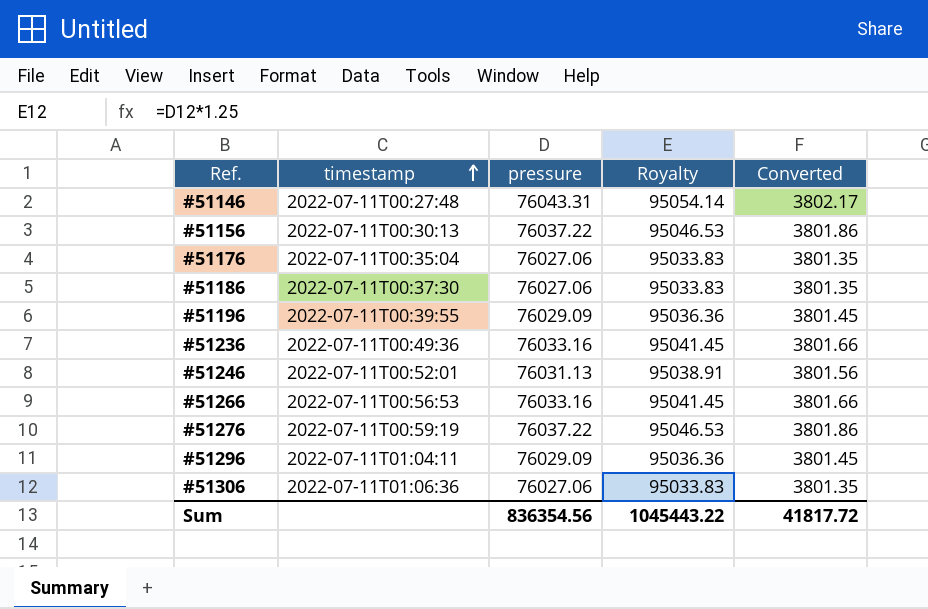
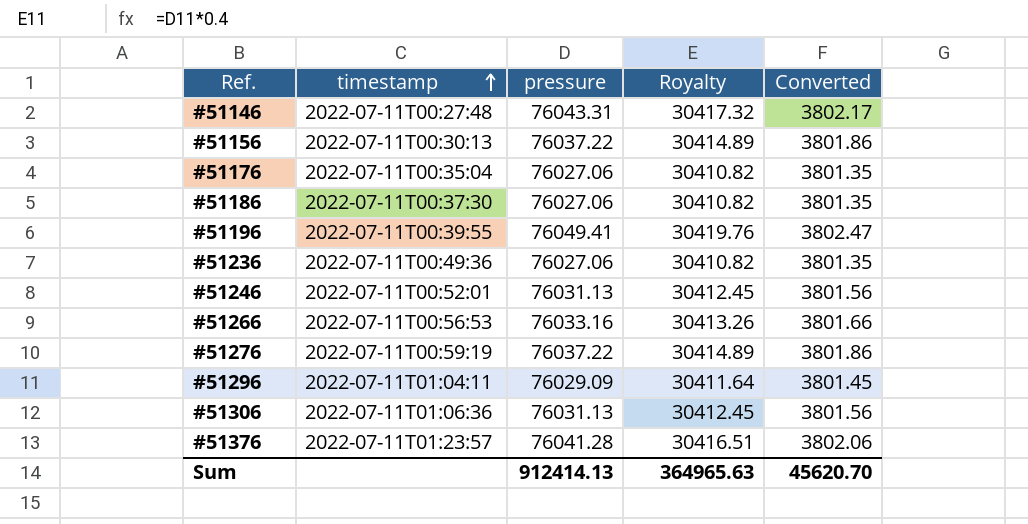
column Royalty | formula: [pressure] * 1.25 -> [pressure] * 0.4
#51196 | pressure: 76029.09 -> 76049.41
#51196 | Converted: 3801.45 -> 3802.47
#51236 | pressure: 76033.16 -> 76027.06
#51236 | Converted: 3801.66 -> 3801.35
#51306 | pressure: 76027.06 -> 76031.13
#51306 | Converted: 3801.35 -> 3801.56
row #51376: none -> 2022-07-11T01:23:57 | 76041.28 | 30416.51 | 3802.06
Sum | pressure: 836354.56 -> 912414.13
Sum | Royalty: 1045443.22 -> 364965.63
Sum | Converted: 41817.72 -> 45620.70

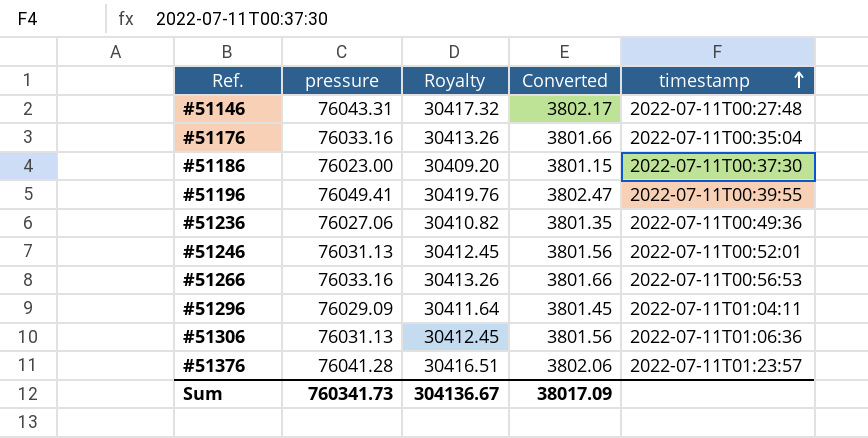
column timestamp | position: 2 -> 5
row #51156: 2022-07-11T00:30:13 | 76037.22 | 30414.89 | 3801.86 -> none
row #51276: 2022-07-11T00:59:19 | 76037.22 | 30414.89 | 3801.86 -> none
#51176 | pressure: 76027.06 -> 76033.16
#51176 | Royalty: 30410.82 -> 30413.26
#51176 | Converted: 3801.35 -> 3801.66
#51186 | pressure: 76027.06 -> 76023.00
#51186 | Royalty: 30410.82 -> 30409.20
#51186 | Converted: 3801.35 -> 3801.15
Sum | pressure: 912414.13 -> 760341.73
Sum | Royalty: 364965.63 -> 304136.67
Sum | Converted: 45620.70 -> 38017.09

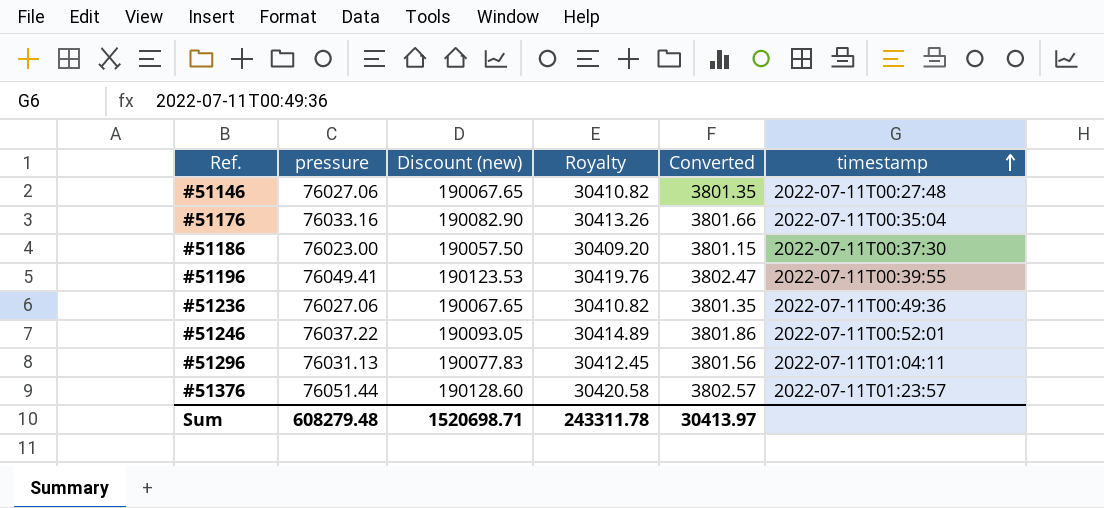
column Discount (new) | formula: none -> [pressure] * 2.5
row #51266: 76033.16 | 30413.26 | 3801.66 | 2022-07-11T00:56:53 -> none
row #51306: 76031.13 | 30412.45 | 3801.56 | 2022-07-11T01:06:36 -> none
#51146 | pressure: 76043.31 -> 76027.06
#51146 | Royalty: 30417.32 -> 30410.82
#51146 | Converted: 3802.17 -> 3801.35
#51246 | pressure: 76031.13 -> 76037.22
#51246 | Royalty: 30412.45 -> 30414.89
#51246 | Converted: 3801.56 -> 3801.86
#51296 | pressure: 76029.09 -> 76031.13
#51296 | Royalty: 30411.64 -> 30412.45
#51296 | Converted: 3801.45 -> 3801.56
#51376 | pressure: 76041.28 -> 76051.44
#51376 | Royalty: 30416.51 -> 30420.58
#51376 | Converted: 3802.06 -> 3802.57
Sum | pressure: 760341.73 -> 608279.48
Sum | Royalty: 304136.67 -> 243311.78
Sum | Converted: 38017.09 -> 30413.97

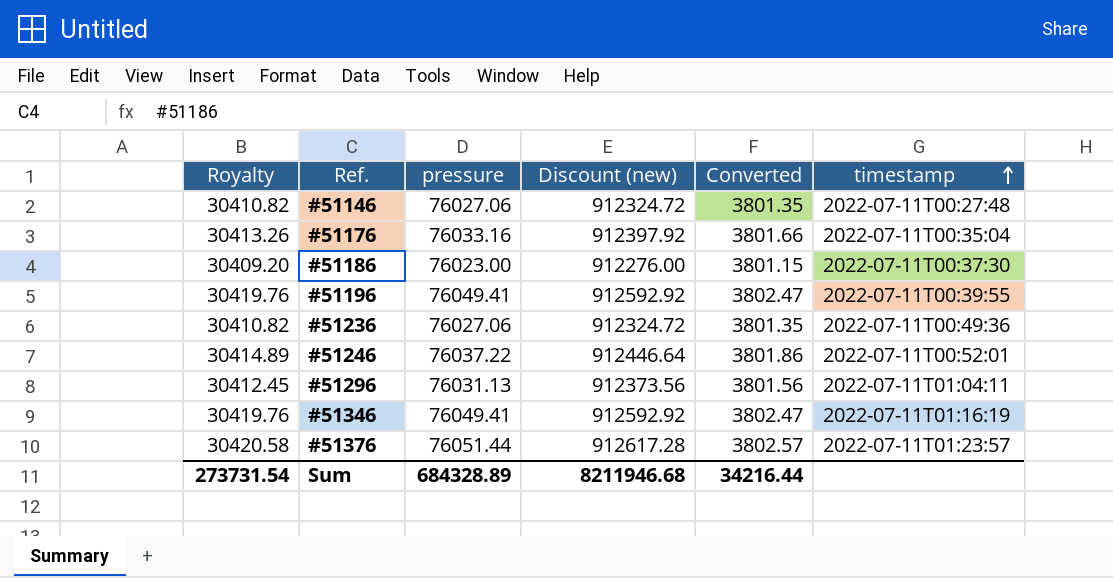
column Royalty | position: 4 -> 1
column Discount (new) | formula: [pressure] * 2.5 -> [pressure] * 12
row #51346: none -> 30419.76 | 76049.41 | 912592.92 | 3802.47 | 2022-07-11T01:16:19
Sum | Royalty: 243311.78 -> 273731.54
Sum | pressure: 608279.48 -> 684328.89
Sum | Discount (new): 1520698.71 -> 8211946.68
Sum | Converted: 30413.97 -> 34216.44

